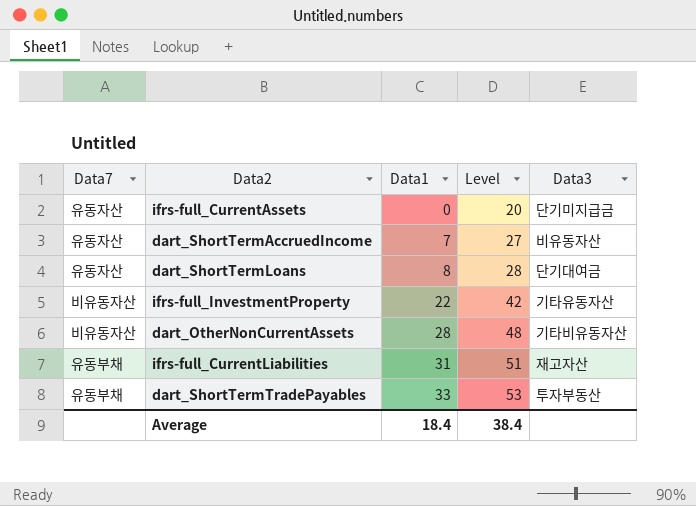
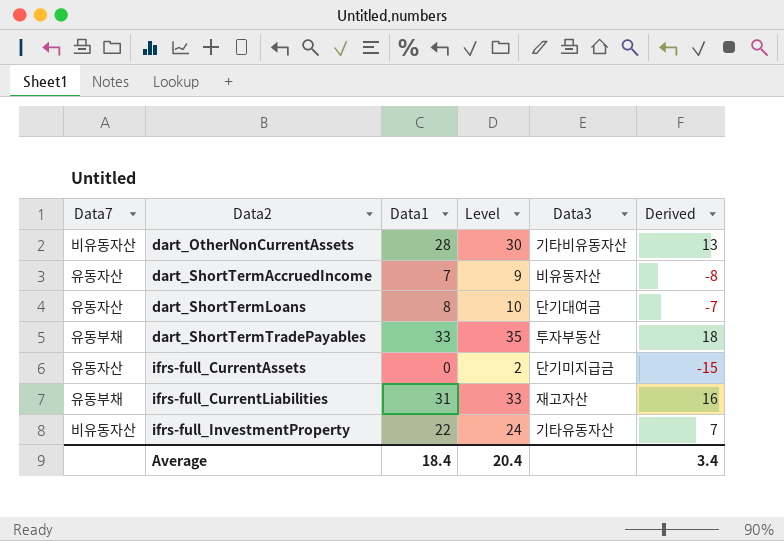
row order: Data1 ascending -> Data2 ascending
column Level | formula: [Data1] + 20 -> [Data1] + 2
column Derived | formula: none -> [Data1] - 15
Average | Level: 38.4 -> 20.4

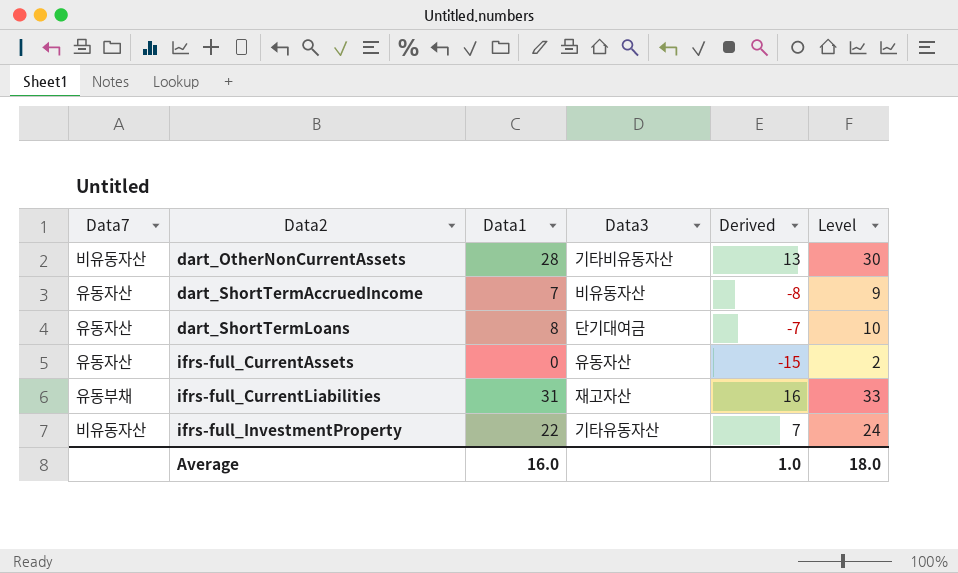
column Level | position: 4 -> 6
row dart_ShortTermTradePayables: 유동부채 | 33 | 35 | 투자부동산 | 18 -> none
ifrs-full_CurrentAssets | Data3: 단기미지급금 -> 유동자산
Average | Data1: 18.4 -> 16.0
Average | Derived: 3.4 -> 1.0
Average | Level: 20.4 -> 18.0

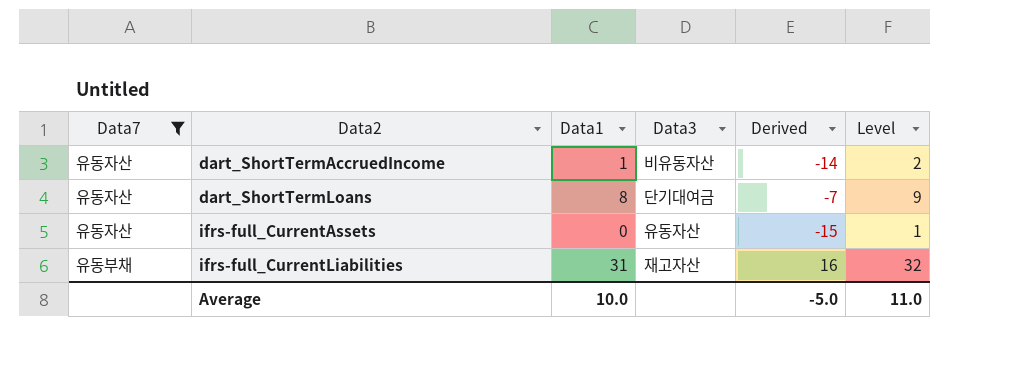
filter: none -> Data7 != 비유동자산
column Level | formula: [Data1] + 2 -> [Data1] + 1
dart_ShortTermAccruedIncome | Data1: 7 -> 1
dart_ShortTermAccruedIncome | Derived: -8 -> -14
Average | Data1: 16.0 -> 10.0
Average | Derived: 1.0 -> -5.0
Average | Level: 18.0 -> 11.0

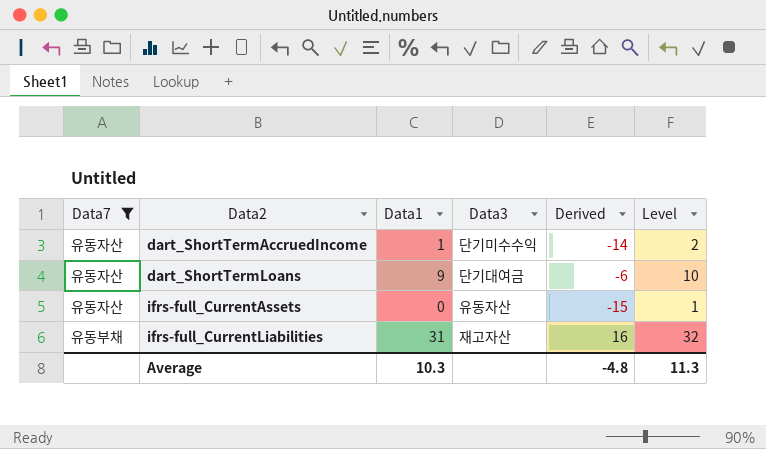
dart_ShortTermAccruedIncome | Data3: 비유동자산 -> 단기미수수익
dart_ShortTermLoans | Data1: 8 -> 9
dart_ShortTermLoans | Derived: -7 -> -6
dart_ShortTermLoans | Level: 9 -> 10
Average | Data1: 10.0 -> 10.3
Average | Derived: -5.0 -> -4.8
Average | Level: 11.0 -> 11.3

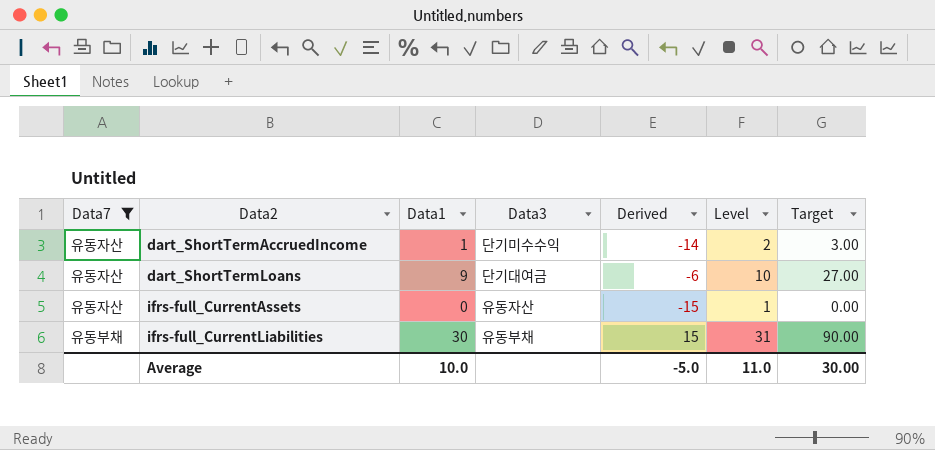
column Target | formula: none -> [Data1] * 3
ifrs-full_CurrentLiabilities | Data1: 31 -> 30
ifrs-full_CurrentLiabilities | Data3: 재고자산 -> 유동부채
ifrs-full_CurrentLiabilities | Derived: 16 -> 15
ifrs-full_CurrentLiabilities | Level: 32 -> 31
Average | Data1: 10.3 -> 10.0
Average | Derived: -4.8 -> -5.0
Average | Level: 11.3 -> 11.0

